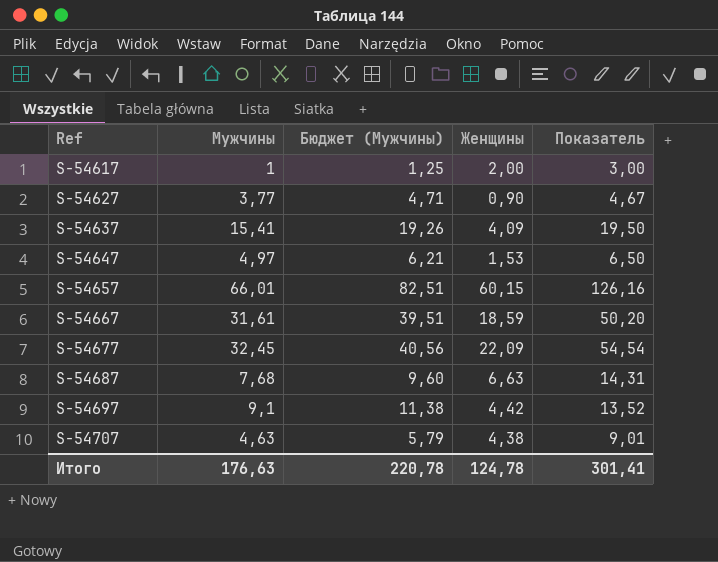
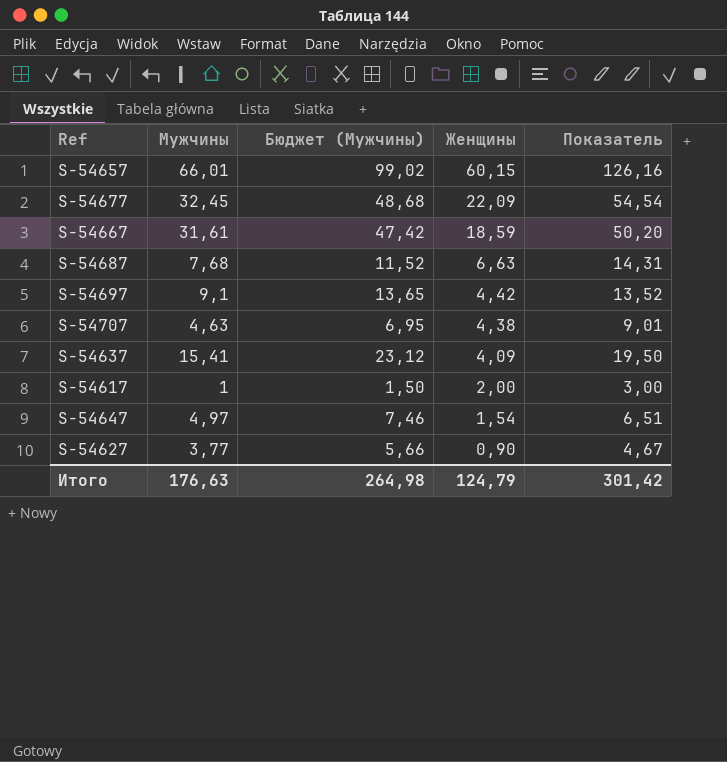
row order: Ref ascending -> Женщины descending
column Бюджет (Мужчины) | formula: [Мужчины] * 1,25 -> [Мужчины] * 1,5
S-54647 | Женщины: 1,53 -> 1,54
S-54647 | Показатель: 6,50 -> 6,51
Итого | Бюджет (Мужчины): 220,78 -> 264,98
Итого | Женщины: 124,78 -> 124,79
Итого | Показатель: 301,41 -> 301,42

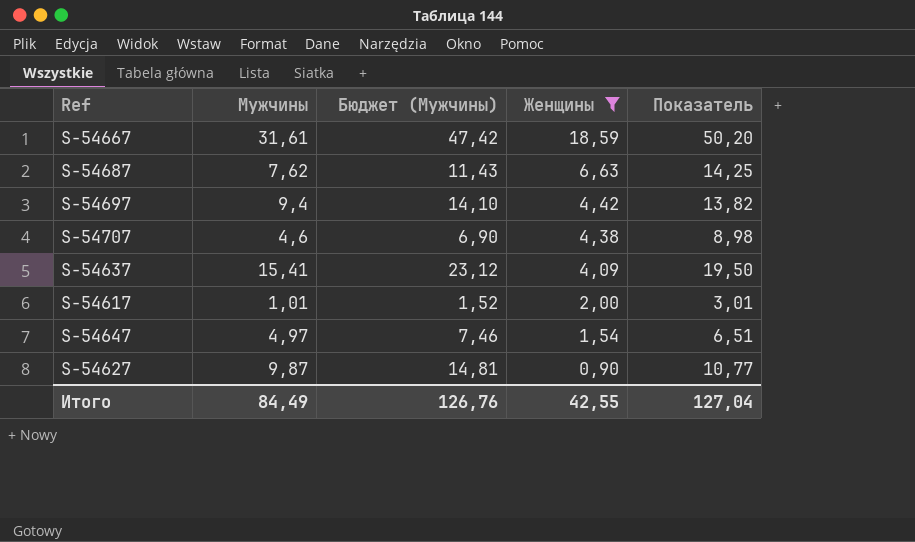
filter: none -> Женщины <= 18,59
S-54687 | Мужчины: 7,68 -> 7,62
S-54687 | Бюджет (Мужчины): 11,52 -> 11,43
S-54687 | Показатель: 14,31 -> 14,25
S-54697 | Мужчины: 9,1 -> 9,4
S-54697 | Бюджет (Мужчины): 13,65 -> 14,10
S-54697 | Показатель: 13,52 -> 13,82
S-54707 | Мужчины: 4,63 -> 4,6
S-54707 | Бюджет (Мужчины): 6,95 -> 6,90
S-54707 | Показатель: 9,01 -> 8,98
S-54617 | Мужчины: 1 -> 1,01
S-54617 | Бюджет (Мужчины): 1,50 -> 1,52
S-54617 | Показатель: 3,00 -> 3,01
S-54627 | Мужчины: 3,77 -> 9,87
S-54627 | Бюджет (Мужчины): 5,66 -> 14,81
S-54627 | Показатель: 4,67 -> 10,77
Итого | Мужчины: 176,63 -> 84,49
Итого | Бюджет (Мужчины): 264,98 -> 126,76
Итого | Женщины: 124,79 -> 42,55
Итого | Показатель: 301,42 -> 127,04

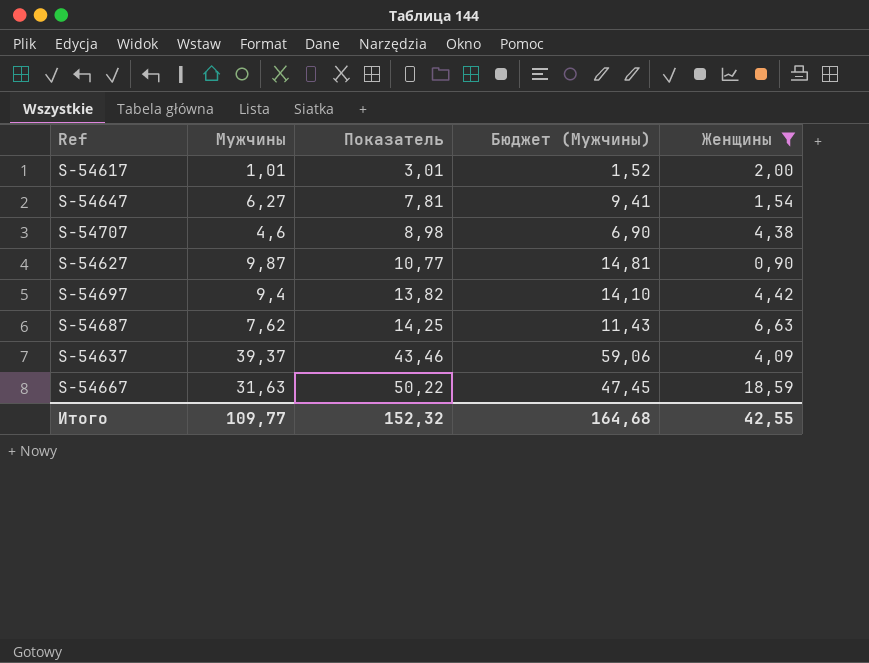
row order: Женщины descending -> Показатель ascending
column Показатель | position: 5 -> 3
S-54647 | Мужчины: 4,97 -> 6,27
S-54647 | Показатель: 6,51 -> 7,81
S-54647 | Бюджет (Мужчины): 7,46 -> 9,41
S-54637 | Мужчины: 15,41 -> 39,37
S-54637 | Показатель: 19,50 -> 43,46
S-54637 | Бюджет (Мужчины): 23,12 -> 59,06
S-54667 | Мужчины: 31,61 -> 31,63
S-54667 | Показатель: 50,20 -> 50,22
S-54667 | Бюджет (Мужчины): 47,42 -> 47,45
Итого | Мужчины: 84,49 -> 109,77
Итого | Показатель: 127,04 -> 152,32
Итого | Бюджет (Мужчины): 126,76 -> 164,68

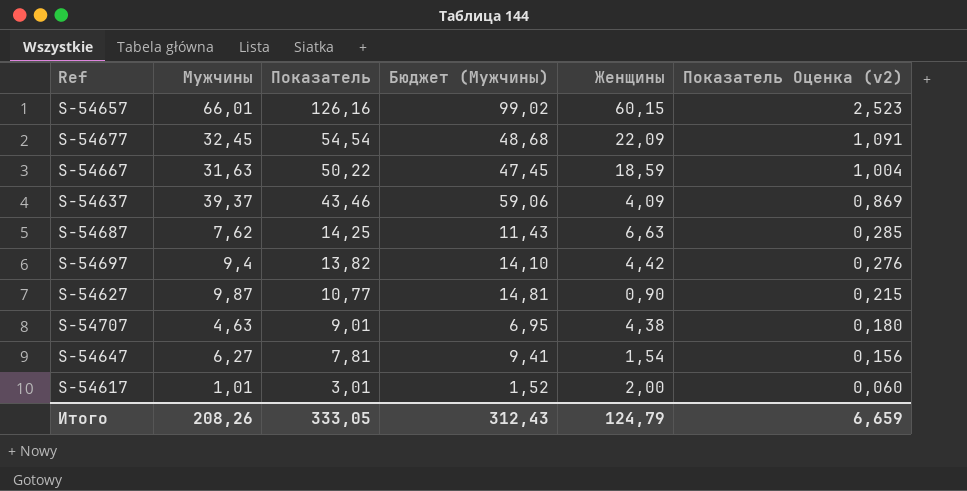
filter: Женщины <= 18,59 -> none
row order: Показатель ascending -> Показатель descending
column Показатель Оценка (v2) | formula: none -> [Показатель] * 0,02
S-54707 | Мужчины: 4,6 -> 4,63
S-54707 | Показатель: 8,98 -> 9,01
S-54707 | Бюджет (Мужчины): 6,90 -> 6,95
Итого | Мужчины: 109,77 -> 208,26
Итого | Показатель: 152,32 -> 333,05
Итого | Бюджет (Мужчины): 164,68 -> 312,43
Итого | Женщины: 42,55 -> 124,79

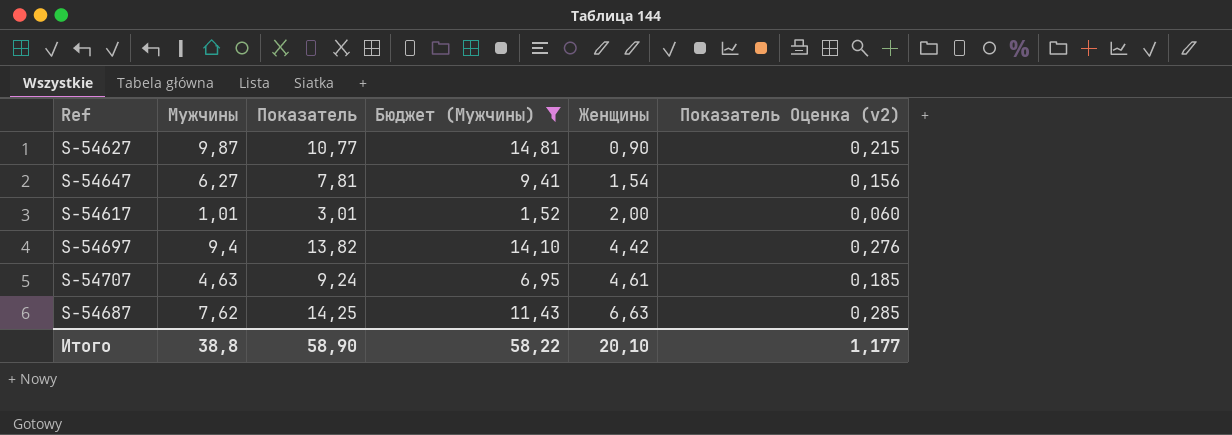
filter: none -> Бюджет (Мужчины) <= 14,81
row order: Показатель descending -> Женщины ascending
S-54707 | Показатель: 9,01 -> 9,24
S-54707 | Женщины: 4,38 -> 4,61
S-54707 | Показатель Оценка (v2): 0,180 -> 0,185
Итого | Мужчины: 208,26 -> 38,8
Итого | Показатель: 333,05 -> 58,90
Итого | Бюджет (Мужчины): 312,43 -> 58,22
Итого | Женщины: 124,79 -> 20,10
Итого | Показатель Оценка (v2): 6,659 -> 1,177

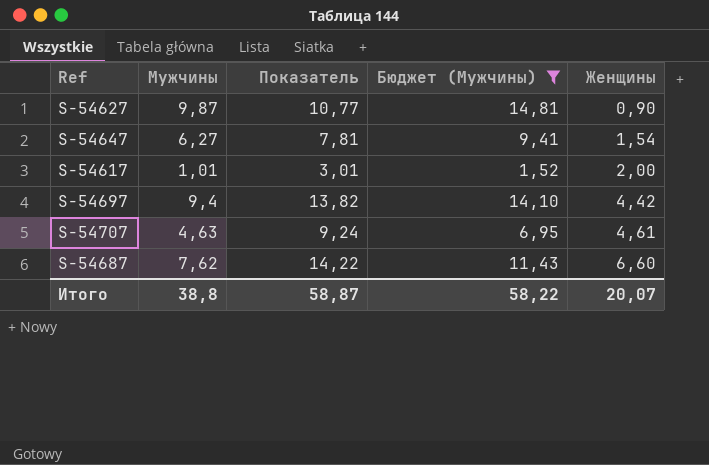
column Показатель Оценка (v2) | formula: [Показатель] * 0,02 -> none
S-54687 | Показатель: 14,25 -> 14,22
S-54687 | Женщины: 6,63 -> 6,60
Итого | Показатель: 58,90 -> 58,87
Итого | Женщины: 20,10 -> 20,07

